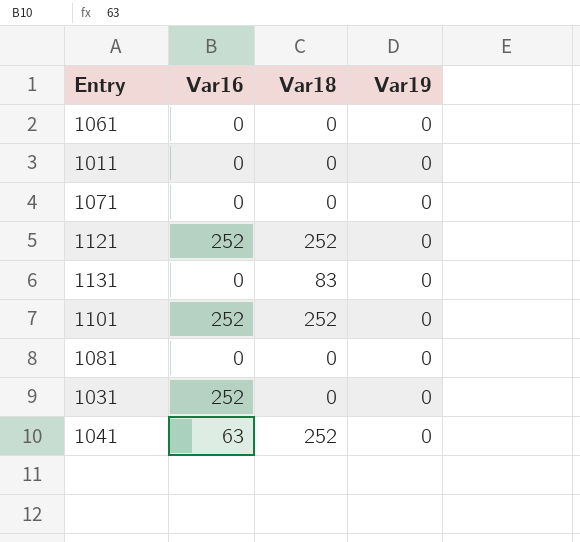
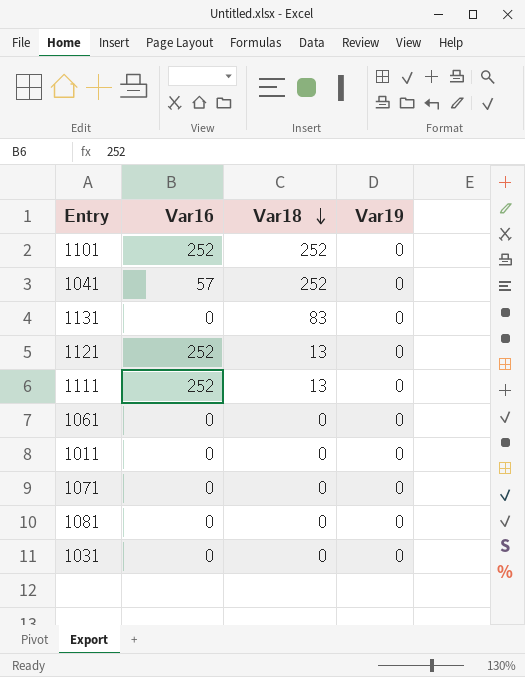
row order: none -> Var18 descending
1041 | Var16: 63 -> 57
1121 | Var18: 252 -> 13
row 1111: none -> 252 | 13 | 0
1031 | Var16: 252 -> 0

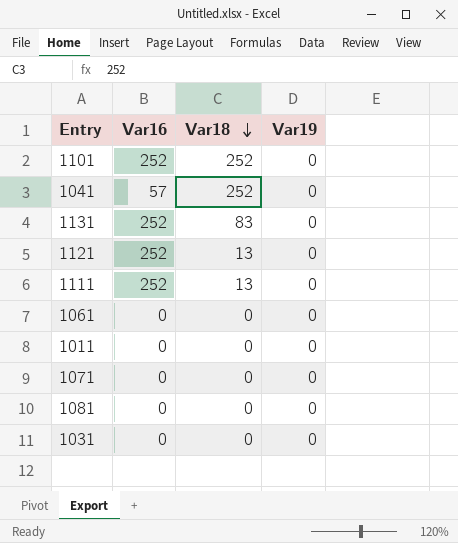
1131 | Var16: 0 -> 252

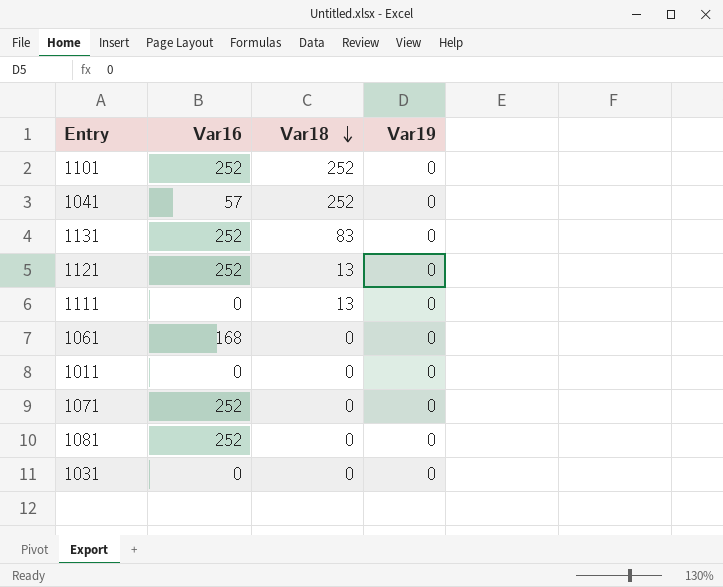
1111 | Var16: 252 -> 0
1061 | Var16: 0 -> 168
1071 | Var16: 0 -> 252
1081 | Var16: 0 -> 252

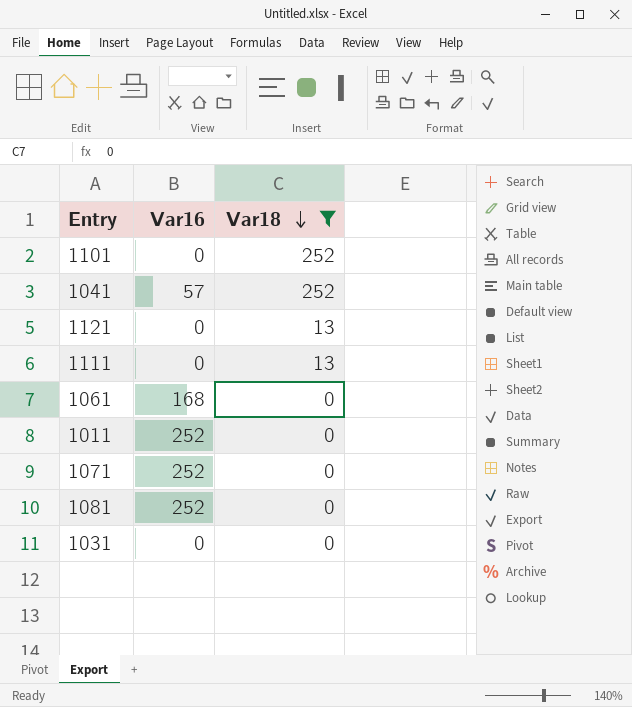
filter: none -> Var18 != 83
column Var19 | position: 4 -> none
1101 | Var16: 252 -> 0
1121 | Var16: 252 -> 0
1011 | Var16: 0 -> 252

